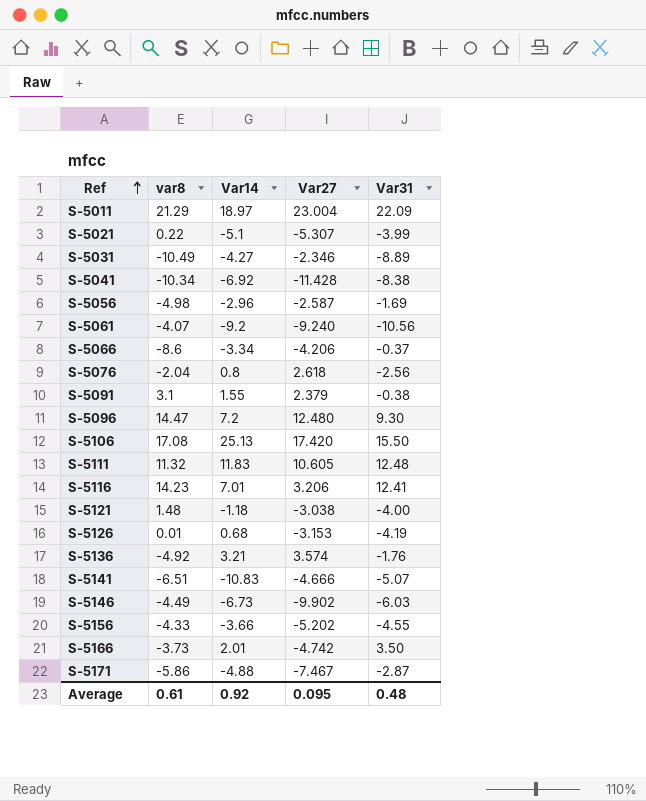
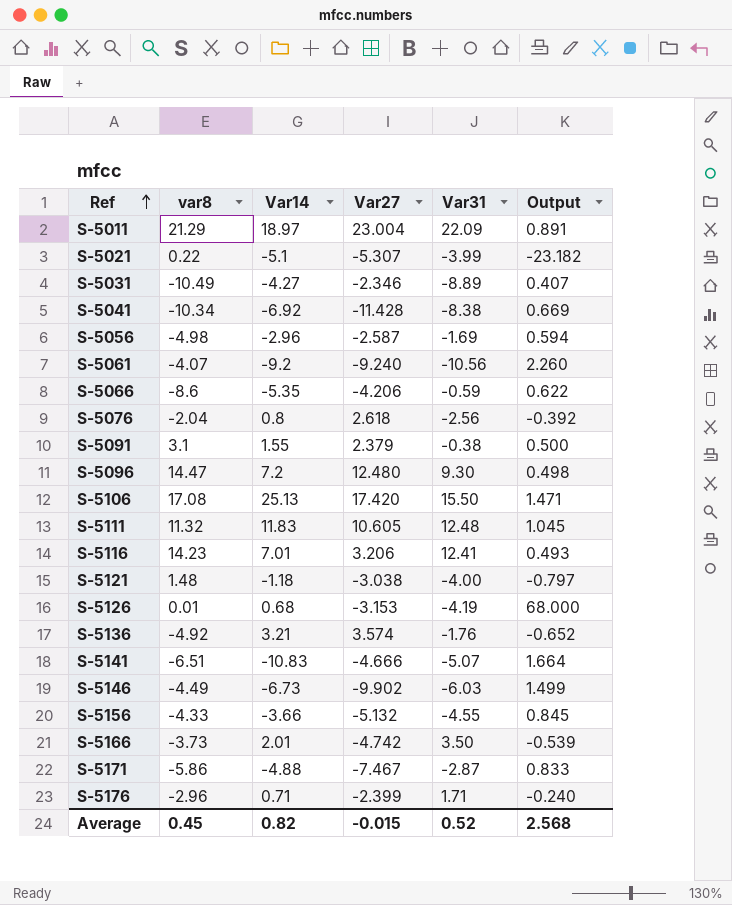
column Output | formula: none -> [Var14] / [var8]
S-5066 | Var14: -3.34 -> -5.35
S-5066 | Var31: -0.37 -> -0.59
S-5156 | Var27: -5.202 -> -5.132
row S-5176: none -> -2.96 | 0.71 | -2.399 | 1.71 | -0.240
Average | var8: 0.61 -> 0.45
Average | Var14: 0.92 -> 0.82
Average | Var27: 0.095 -> -0.015
Average | Var31: 0.48 -> 0.52

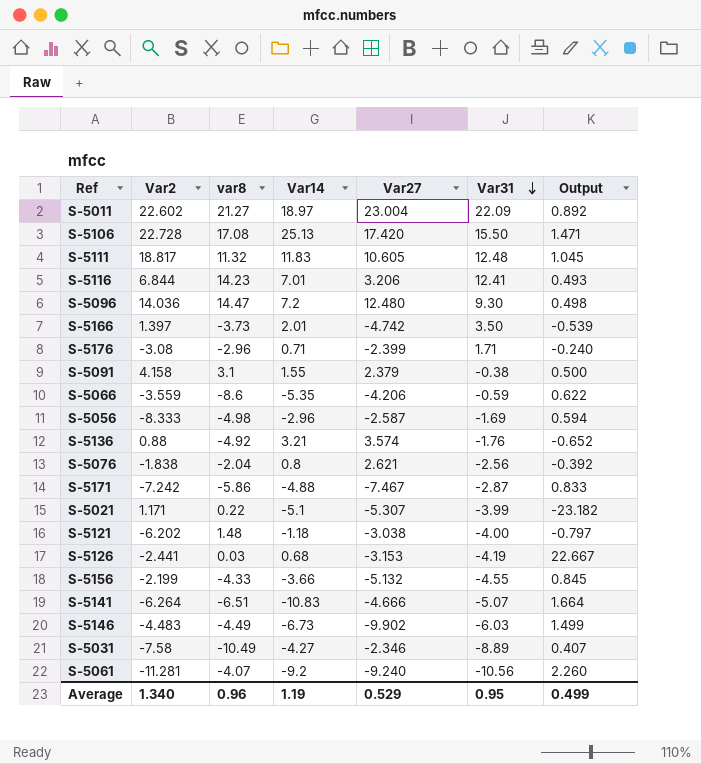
row order: Ref ascending -> Var31 descending
column Var2 | position: none -> 2
row S-5041: -10.34 | -6.92 | -11.428 | -8.38 | 0.669 -> none
S-5011 | var8: 21.29 -> 21.27
S-5011 | Output: 0.891 -> 0.892
S-5076 | Var27: 2.618 -> 2.621
S-5126 | var8: 0.01 -> 0.03
S-5126 | Output: 68.000 -> 22.667
Average | var8: 0.45 -> 0.96
Average | Var14: 0.82 -> 1.19
Average | Var27: -0.015 -> 0.529
Average | Var31: 0.52 -> 0.95
Average | Output: 2.568 -> 0.499

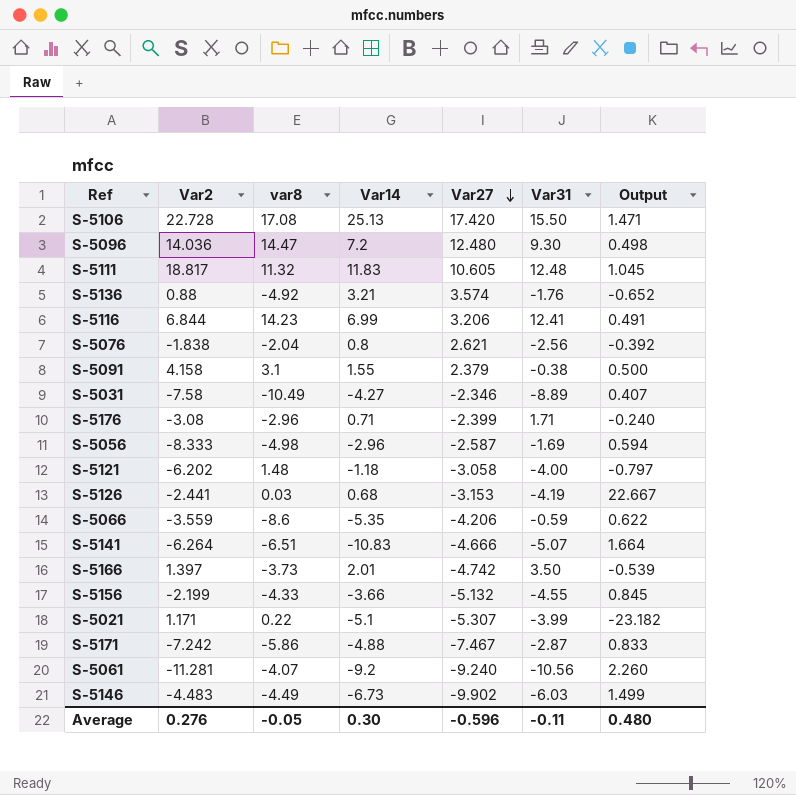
row order: Var31 descending -> Var27 descending
row S-5011: 22.602 | 21.27 | 18.97 | 23.004 | 22.09 | 0.892 -> none
S-5116 | Var14: 7.01 -> 6.99
S-5116 | Output: 0.493 -> 0.491
S-5121 | Var27: -3.038 -> -3.058
Average | Var2: 1.340 -> 0.276
Average | var8: 0.96 -> -0.05
Average | Var14: 1.19 -> 0.30
Average | Var27: 0.529 -> -0.596
Average | Var31: 0.95 -> -0.11
Average | Output: 0.499 -> 0.480

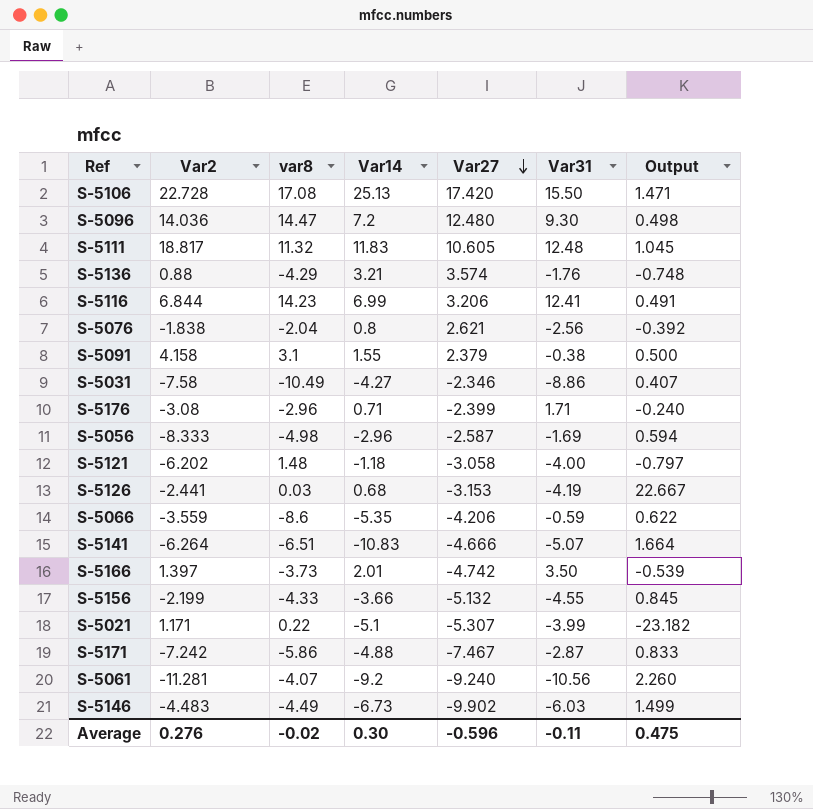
S-5136 | var8: -4.92 -> -4.29
S-5136 | Output: -0.652 -> -0.748
S-5031 | Var31: -8.89 -> -8.86
Average | var8: -0.05 -> -0.02
Average | Output: 0.480 -> 0.475

